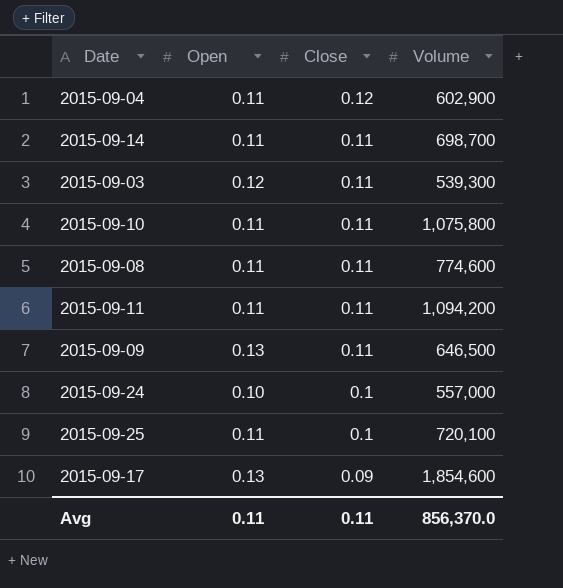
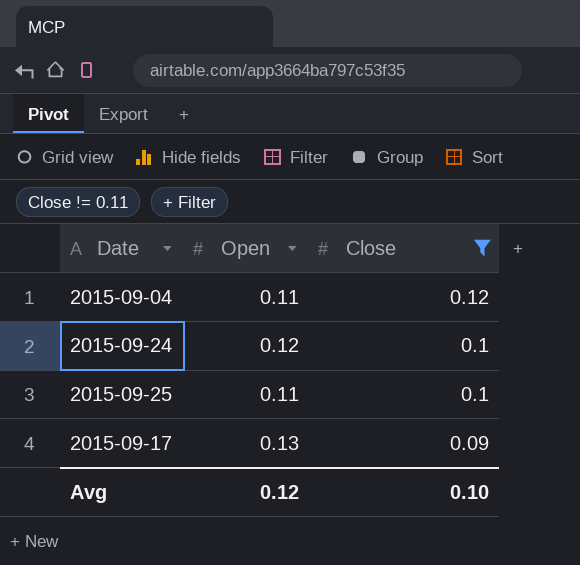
filter: none -> Close != 0.11
column Volume | position: 4 -> none
2015-09-24 | Open: 0.10 -> 0.12
Avg | Open: 0.11 -> 0.12
Avg | Close: 0.11 -> 0.10

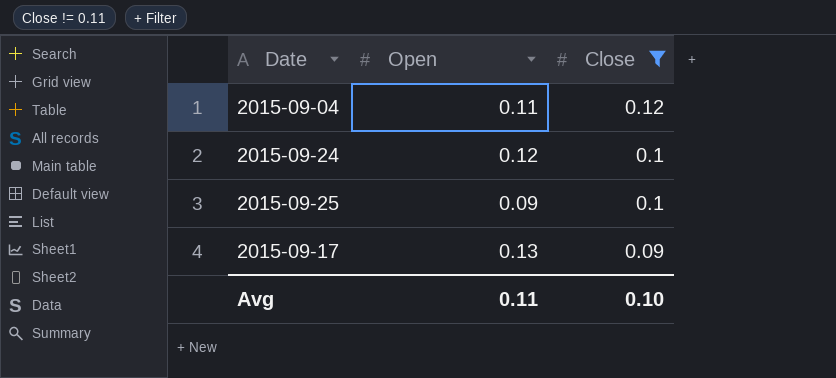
2015-09-25 | Open: 0.11 -> 0.09
Avg | Open: 0.12 -> 0.11

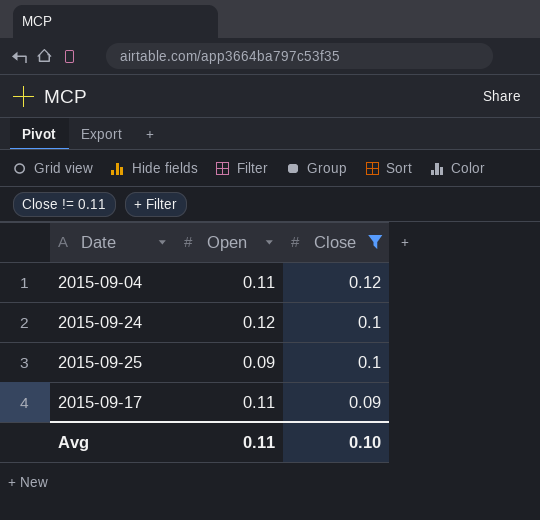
2015-09-17 | Open: 0.13 -> 0.11

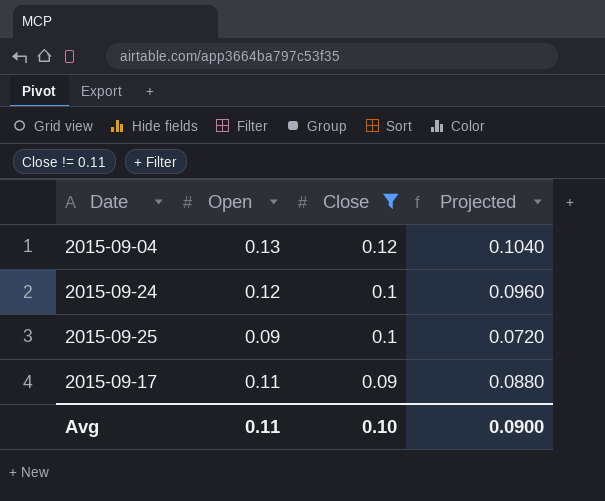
column Projected | formula: none -> [Open] * 0.8
2015-09-04 | Open: 0.11 -> 0.13

